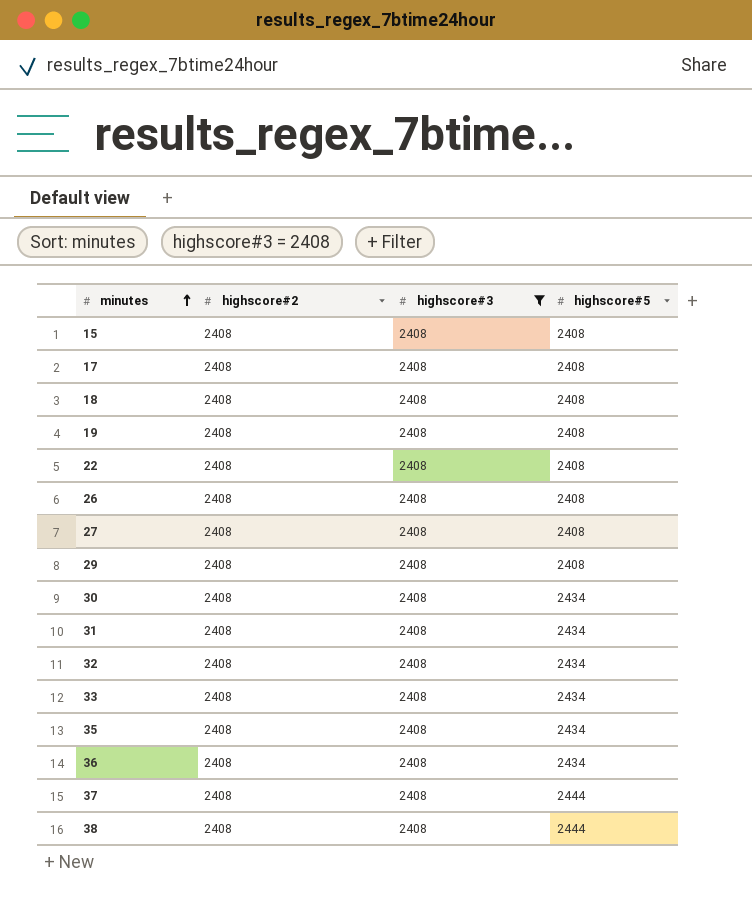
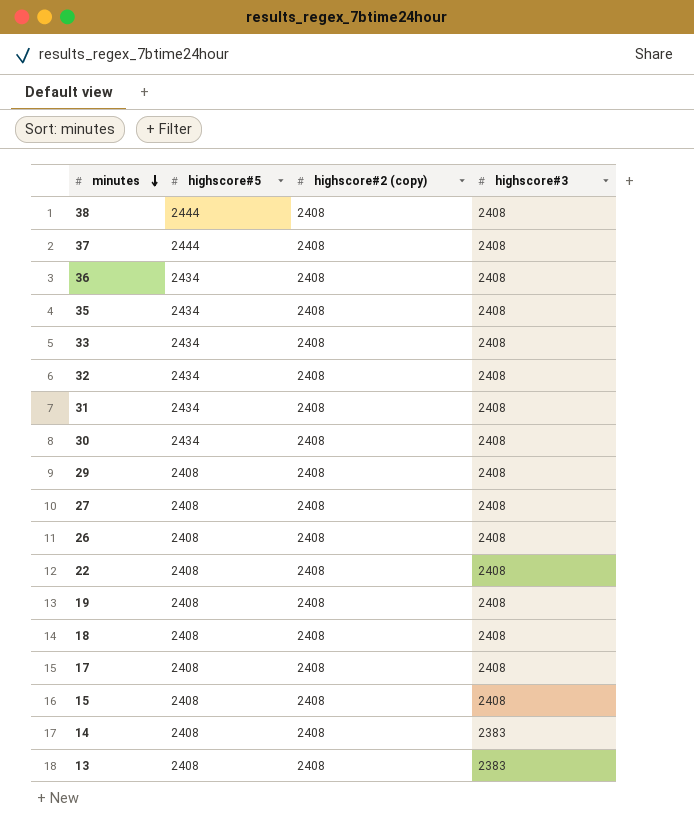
filter: highscore#3 = 2408 -> none
row order: minutes ascending -> minutes descending
column highscore#5 | position: 4 -> 2
column name: highscore#2 -> highscore#2 (copy)

